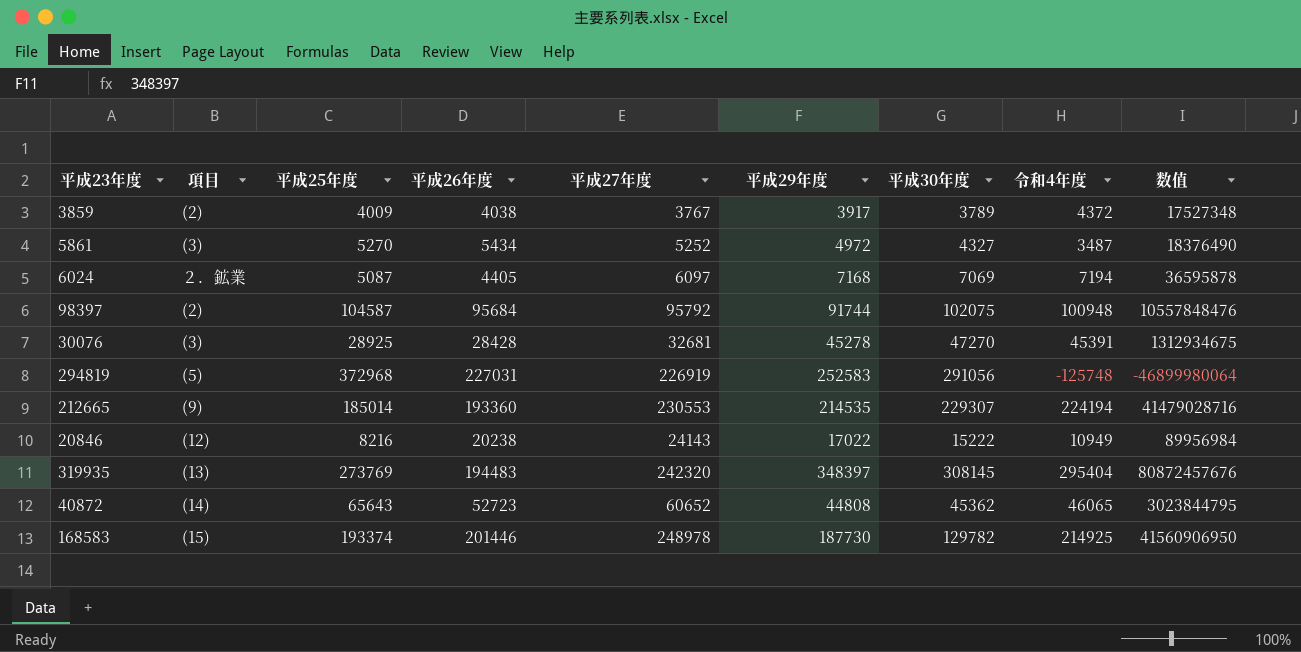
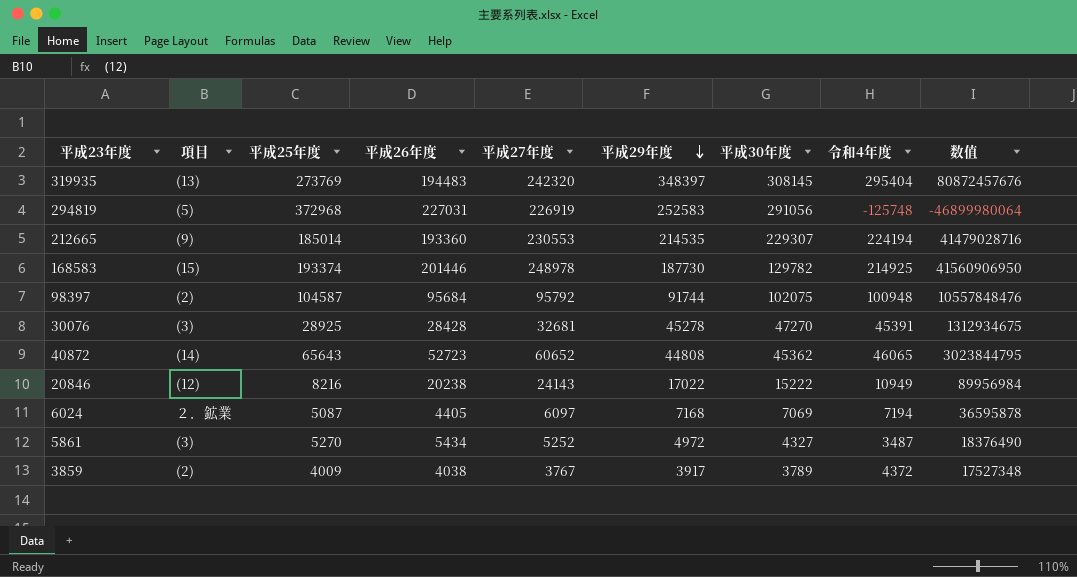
row order: none -> 平成29年度 descending

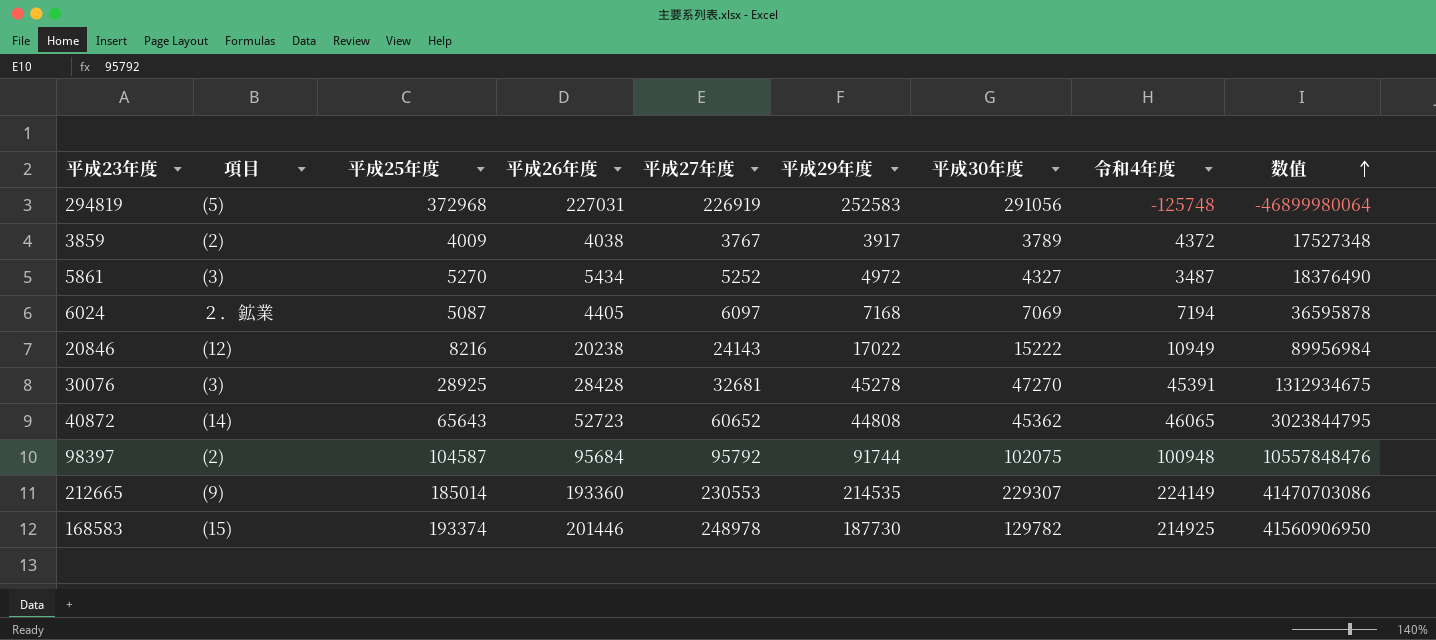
row order: 平成29年度 descending -> 数值 ascending
row 319935: (13) | 273769 | 194483 | 242320 | 348397 | 308145 | 295404 | 80872457676 -> none
212665 | 令和4年度: 224194 -> 224149
212665 | 数值: 41479028716 -> 41470703086

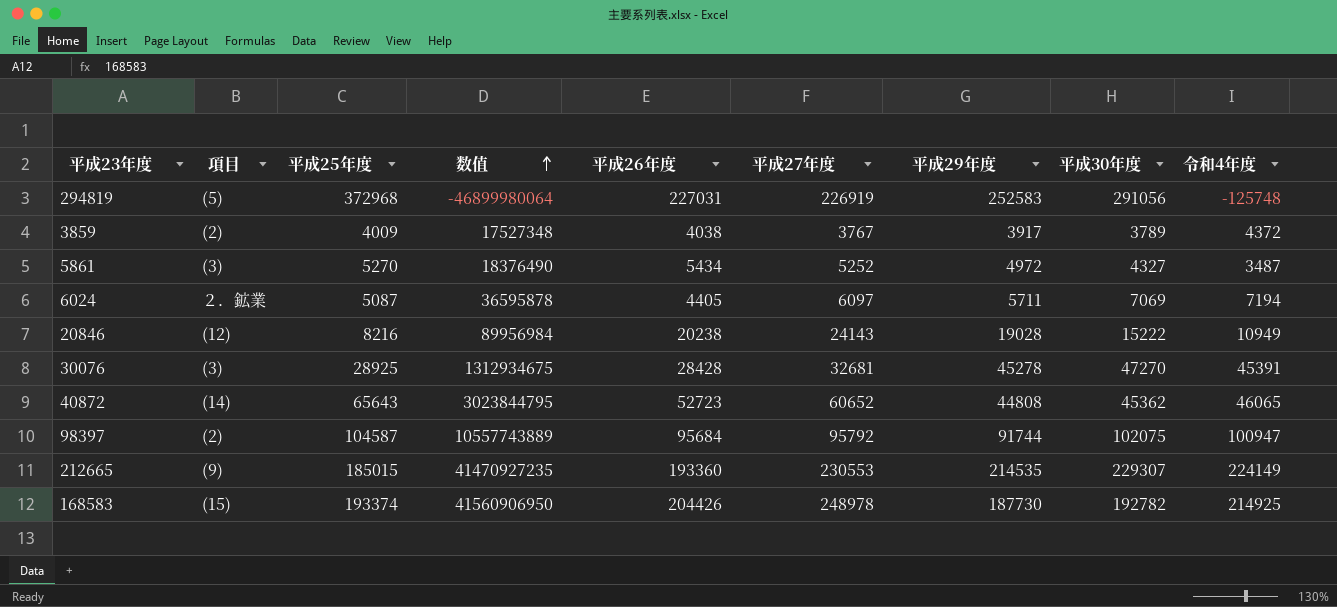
column 数值 | position: 9 -> 4
6024 | 平成29年度: 7168 -> 5711
20846 | 平成29年度: 17022 -> 19028
98397 | 数值: 10557848476 -> 10557743889
98397 | 令和4年度: 100948 -> 100947
212665 | 平成25年度: 185014 -> 185015
212665 | 数值: 41470703086 -> 41470927235
168583 | 平成26年度: 201446 -> 204426
168583 | 平成30年度: 129782 -> 192782

